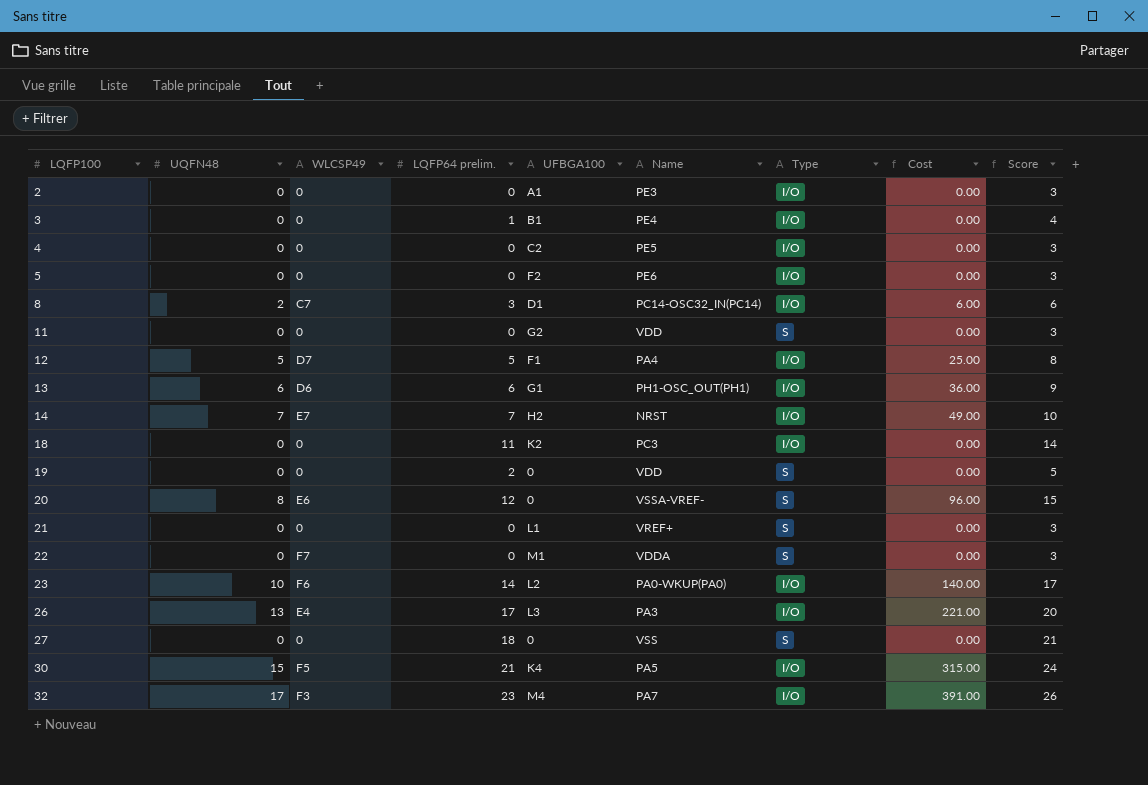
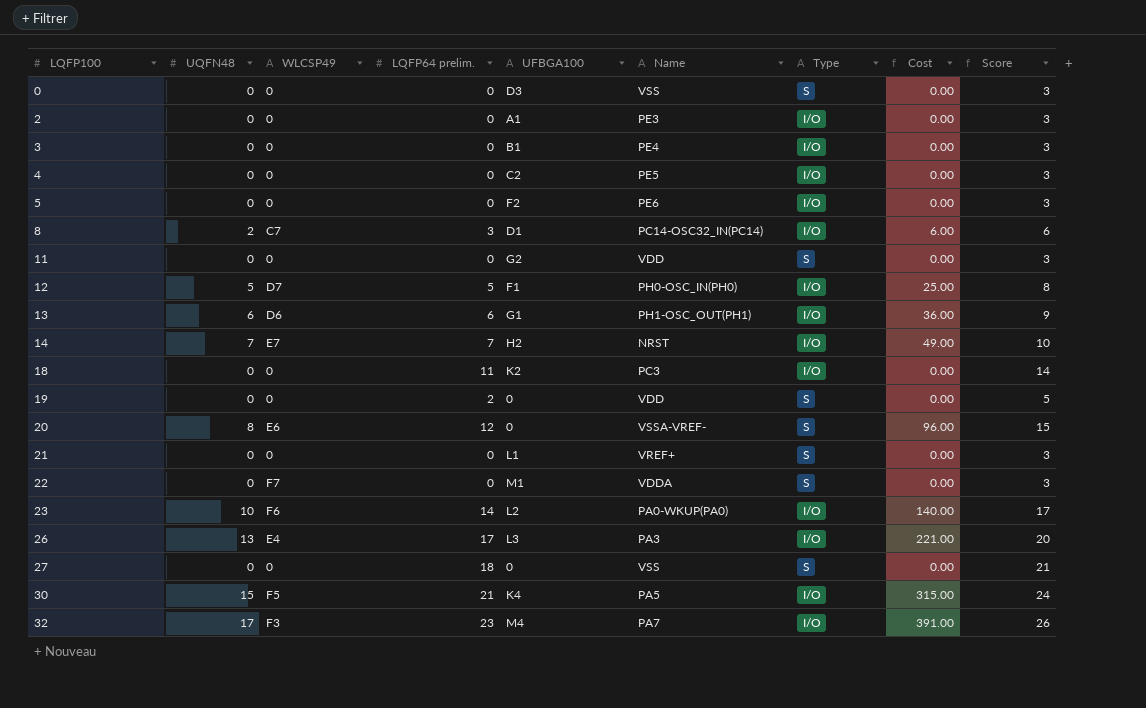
row 0: none -> 0 | 0 | 0 | D3 | VSS | S | 0.00 | 3
3 | LQFP64 prelim.: 1 -> 0
3 | Score: 4 -> 3
12 | Name: PA4 -> PH0-OSC_IN(PH0)

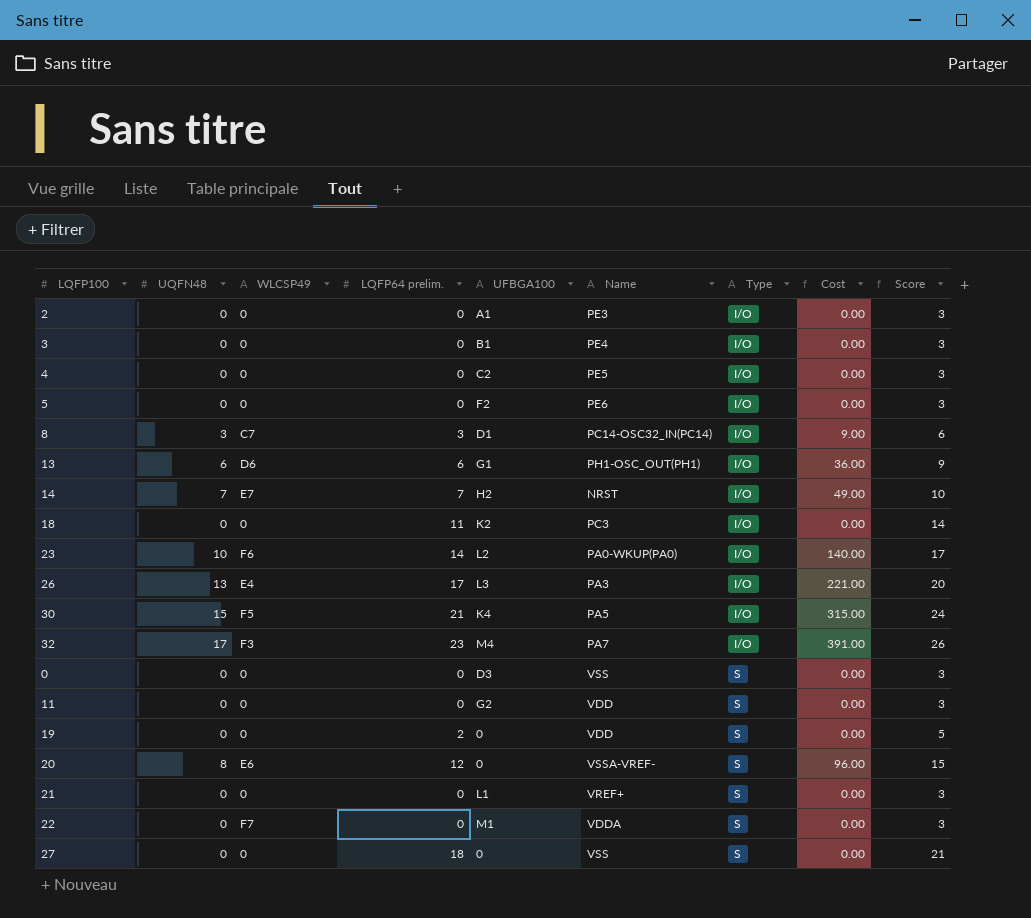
row order: LQFP100 ascending -> Type ascending
row 12: 5 | D7 | 5 | F1 | PH0-OSC_IN(PH0) | I/O | 25.00 | 8 -> none
8 | UQFN48: 2 -> 3
8 | Cost: 6.00 -> 9.00

